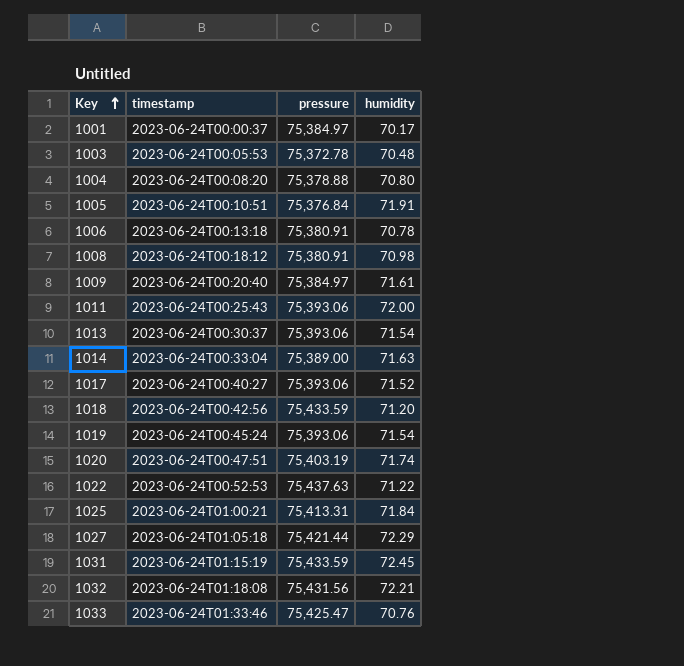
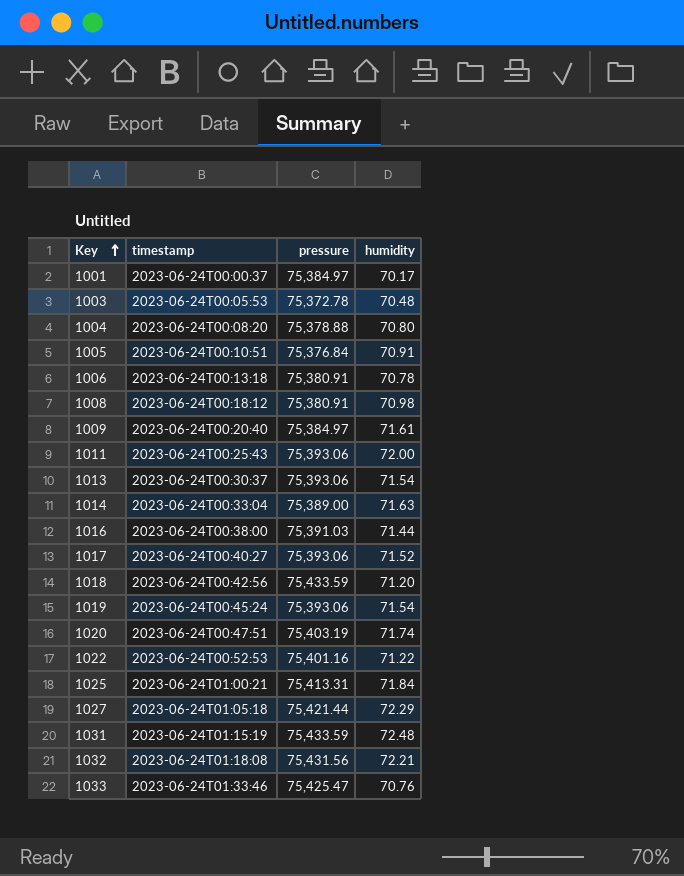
1005 | humidity: 71.91 -> 70.91
row 1016: none -> 2023-06-24T00:38:00 | 75,391.03 | 71.44
1022 | pressure: 75,437.63 -> 75,401.16
1031 | humidity: 72.45 -> 72.48

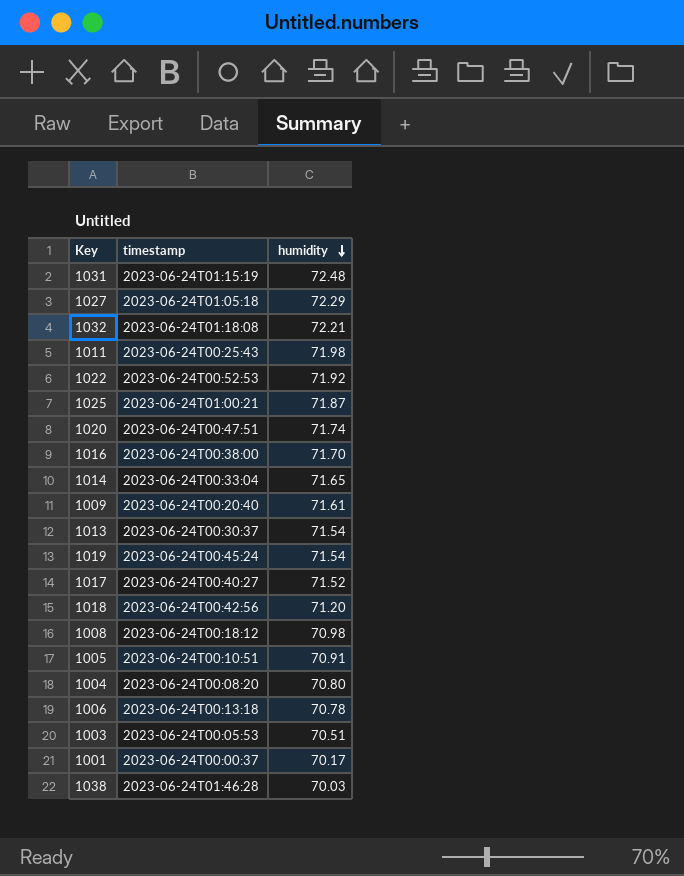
row order: Key ascending -> humidity descending
column pressure | position: 3 -> none
row 1033: 2023-06-24T01:33:46 | 75,425.47 | 70.76 -> none
1011 | humidity: 72.00 -> 71.98
1022 | humidity: 71.22 -> 71.92
1025 | humidity: 71.84 -> 71.87
1016 | humidity: 71.44 -> 71.70
1014 | humidity: 71.63 -> 71.65
1003 | humidity: 70.48 -> 70.51
row 1038: none -> 2023-06-24T01:46:28 | 70.03

